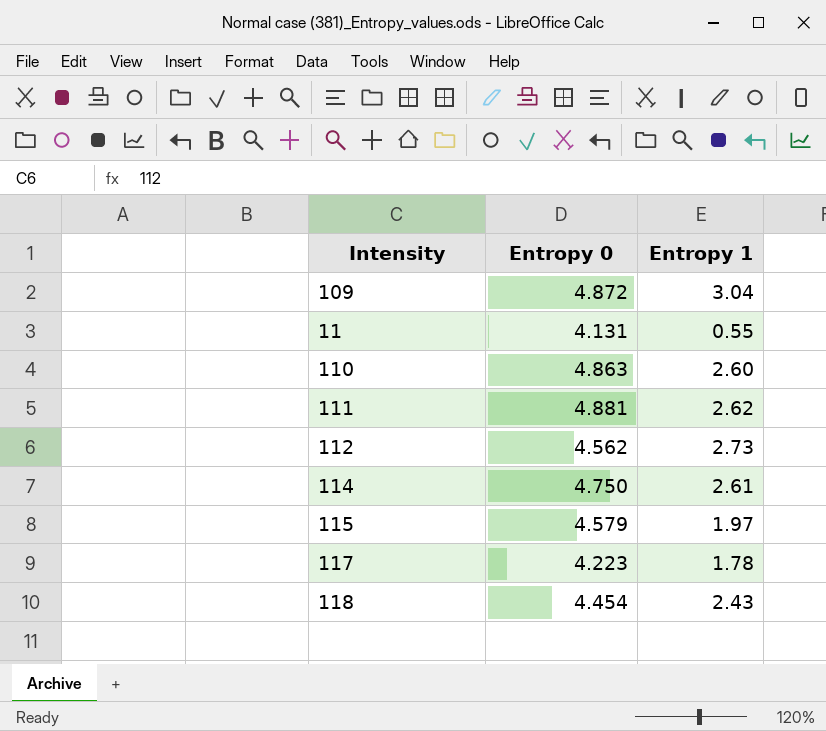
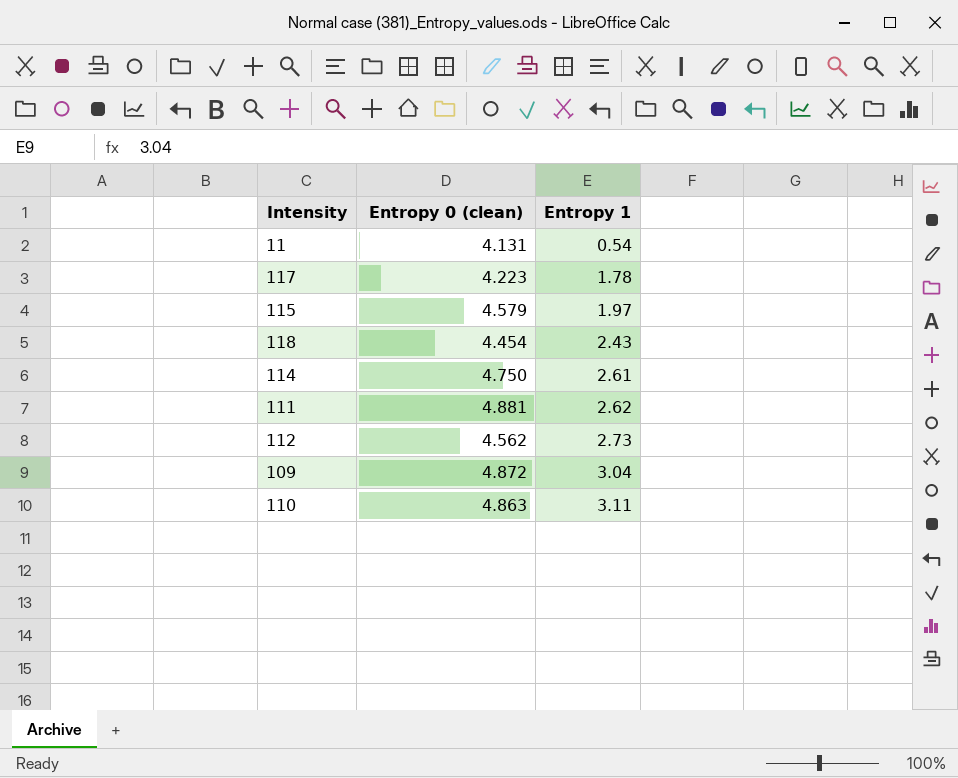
row order: none -> Entropy 1 ascending
column name: Entropy 0 -> Entropy 0 (clean)
11 | Entropy 1: 0.55 -> 0.54
110 | Entropy 1: 2.60 -> 3.11

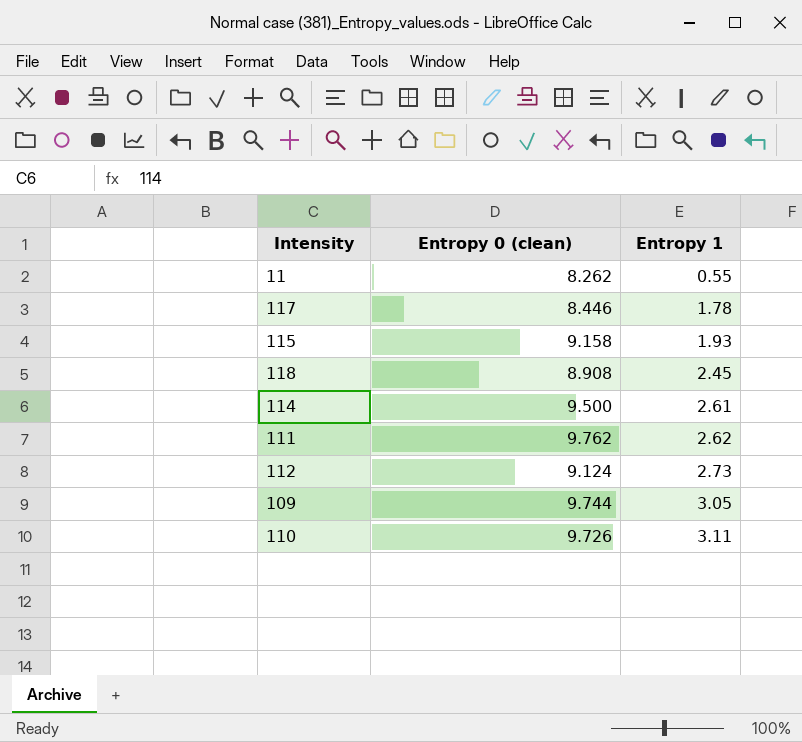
11 | Entropy 0 (clean): 4.131 -> 8.262
11 | Entropy 1: 0.54 -> 0.55
117 | Entropy 0 (clean): 4.223 -> 8.446
115 | Entropy 0 (clean): 4.579 -> 9.158
115 | Entropy 1: 1.97 -> 1.93
118 | Entropy 0 (clean): 4.454 -> 8.908
118 | Entropy 1: 2.43 -> 2.45
114 | Entropy 0 (clean): 4.750 -> 9.500
111 | Entropy 0 (clean): 4.881 -> 9.762
112 | Entropy 0 (clean): 4.562 -> 9.124
109 | Entropy 0 (clean): 4.872 -> 9.744
109 | Entropy 1: 3.04 -> 3.05
110 | Entropy 0 (clean): 4.863 -> 9.726

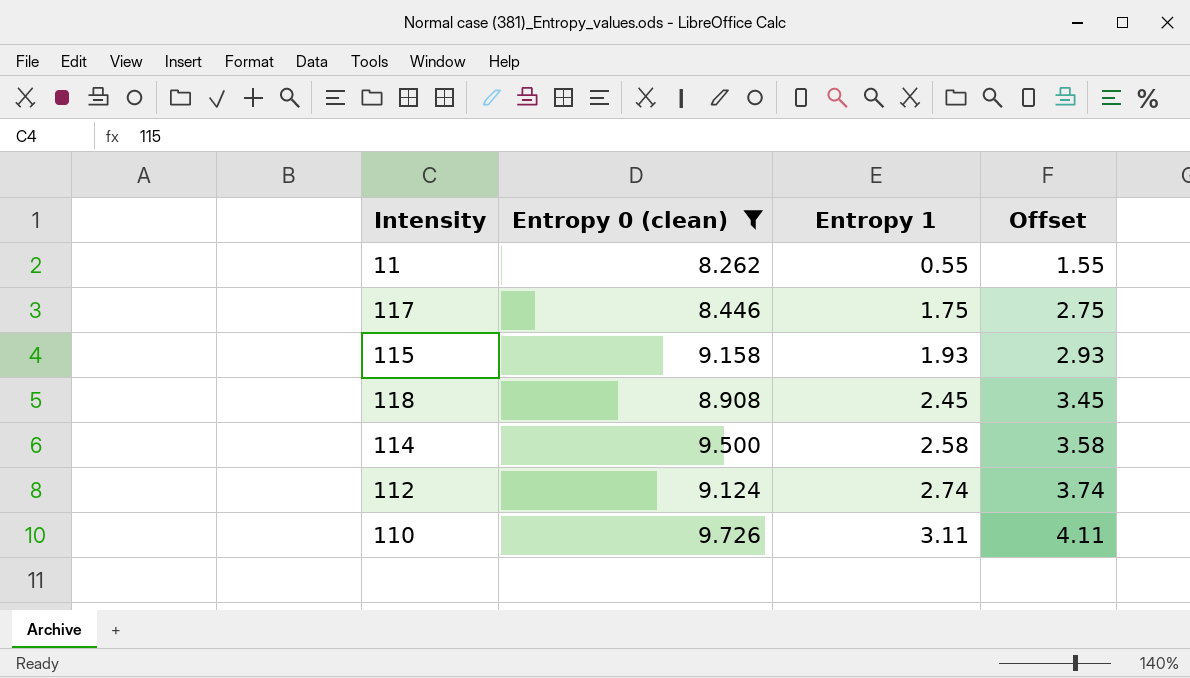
filter: none -> Entropy 0 (clean) <= 9.726
column Offset | formula: none -> [Entropy 1] + 1
117 | Entropy 1: 1.78 -> 1.75
114 | Entropy 1: 2.61 -> 2.58
112 | Entropy 1: 2.73 -> 2.74

